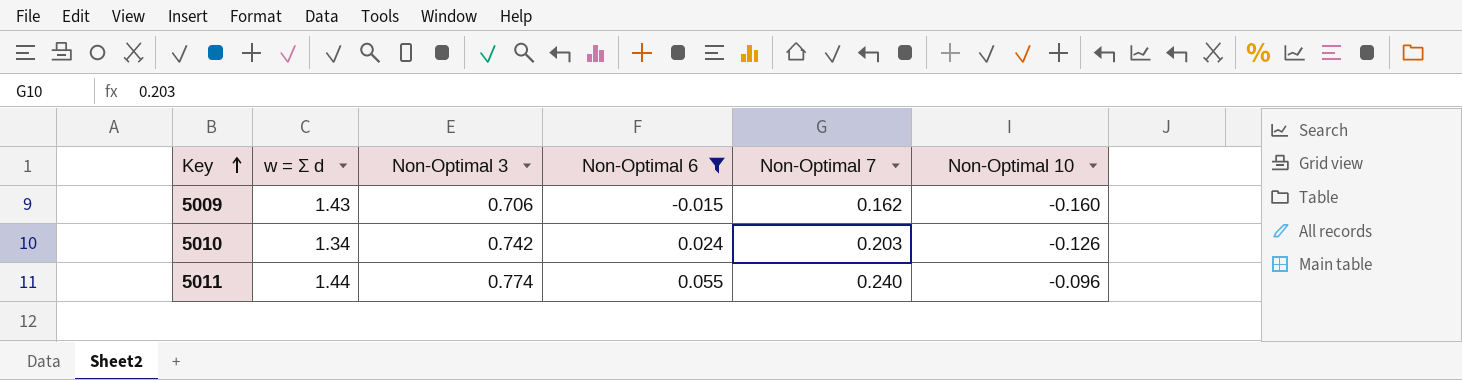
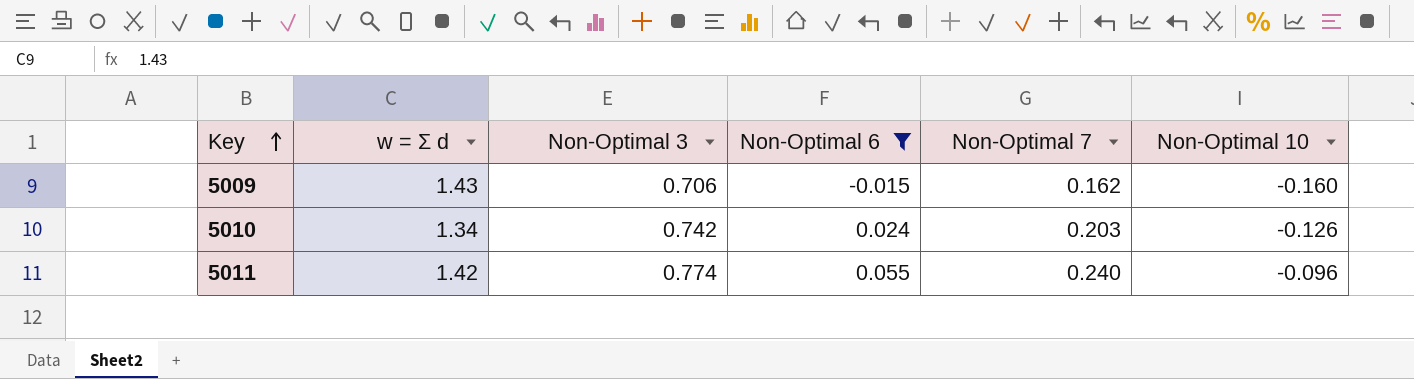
5011 | w = Σ d: 1.44 -> 1.42

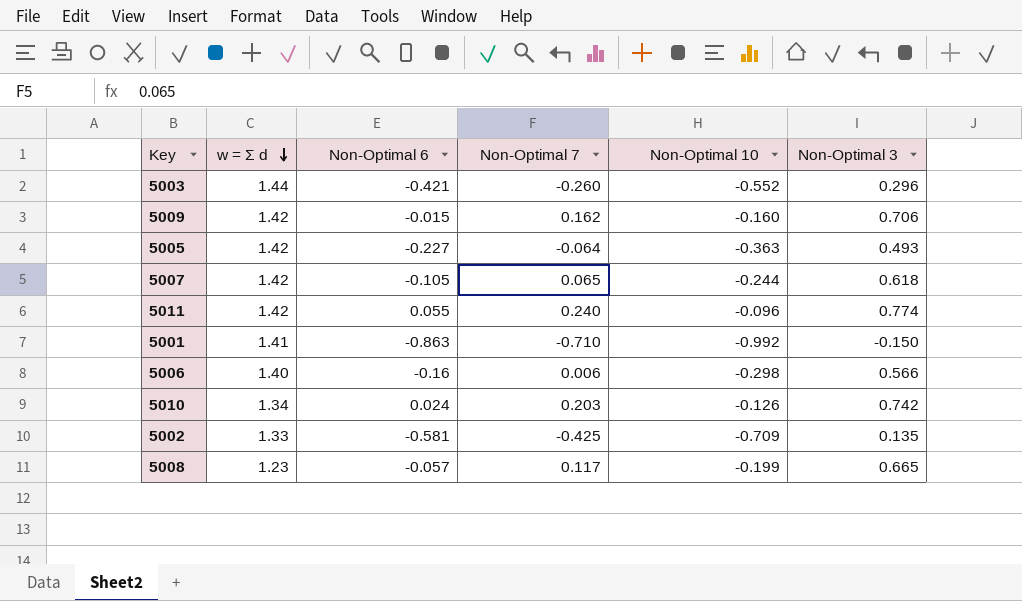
filter: Non-Optimal 6 >= -0.015 -> none
row order: Key ascending -> w = Σ d descending
column Non-Optimal 3 | position: 3 -> 6
5009 | w = Σ d: 1.43 -> 1.42

